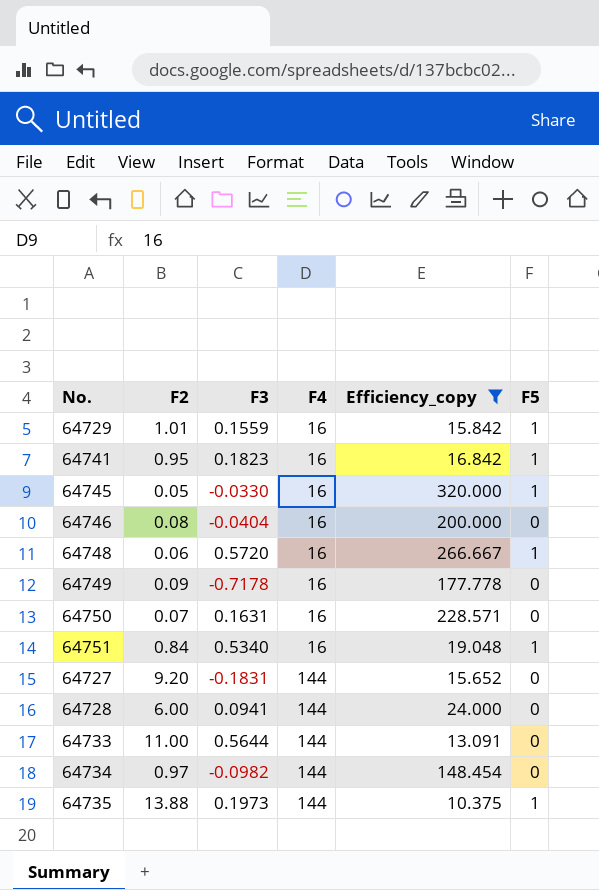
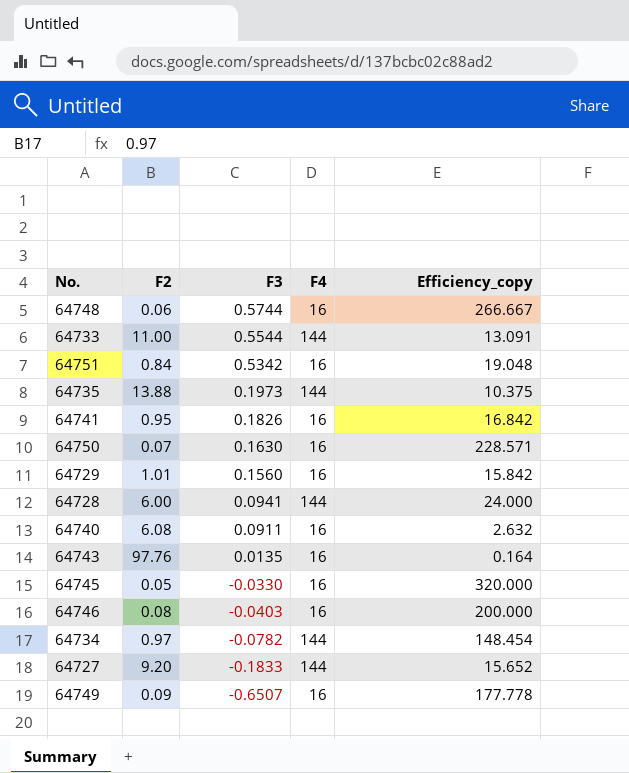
filter: Efficiency_copy >= 10.375 -> none
row order: F4 ascending -> F3 descending
column F5 | position: 6 -> none
64748 | F3: 0.5720 -> 0.5744
64733 | F3: 0.5644 -> 0.5544
64751 | F3: 0.5340 -> 0.5342
64741 | F3: 0.1823 -> 0.1826
64750 | F3: 0.1631 -> 0.1630
64729 | F3: 0.1559 -> 0.1560
64746 | F3: -0.0404 -> -0.0403
64734 | F3: -0.0982 -> -0.0782
64727 | F3: -0.1831 -> -0.1833
64749 | F3: -0.7178 -> -0.6507

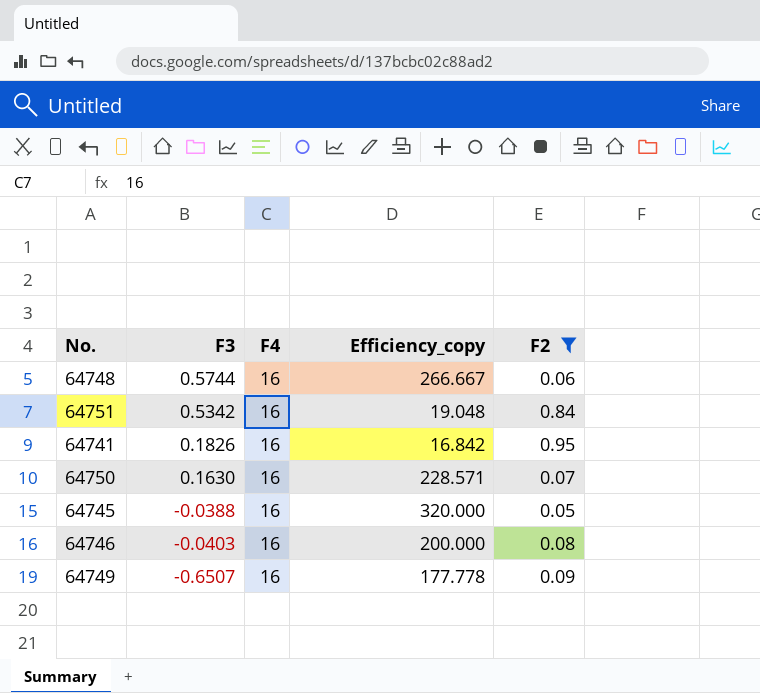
filter: none -> F2 <= 0.95
column F2 | position: 2 -> 5
64745 | F3: -0.0330 -> -0.0388

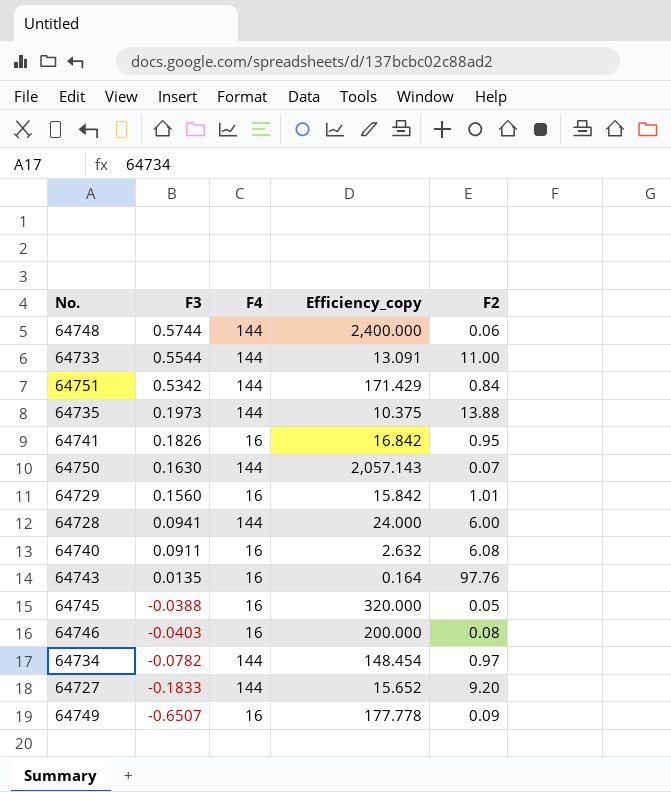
filter: F2 <= 0.95 -> none
64748 | F4: 16 -> 144
64748 | Efficiency_copy: 266.667 -> 2,400.000
64751 | F4: 16 -> 144
64751 | Efficiency_copy: 19.048 -> 171.429
64750 | F4: 16 -> 144
64750 | Efficiency_copy: 228.571 -> 2,057.143

